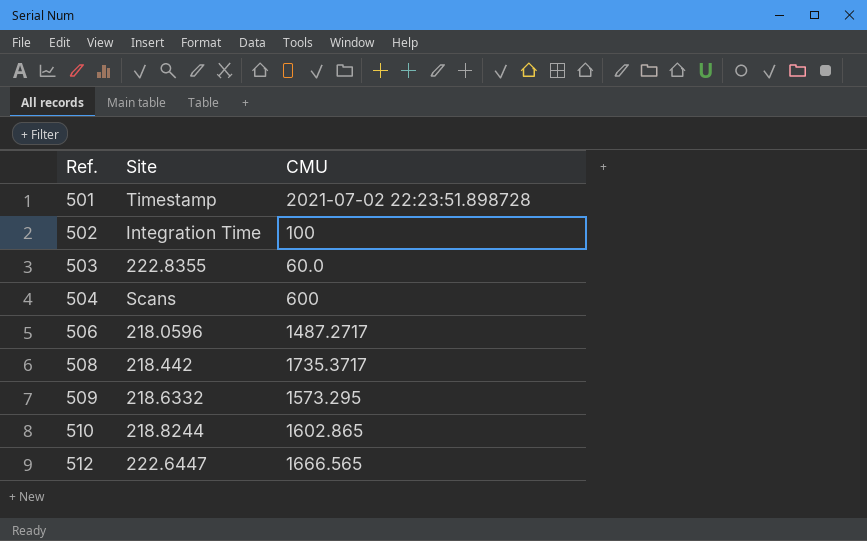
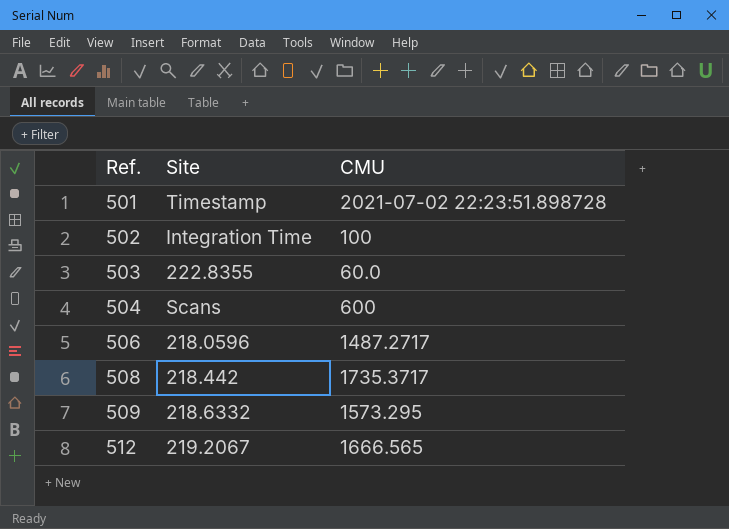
row 510: 218.8244 | 1602.865 -> none
512 | Site: 222.6447 -> 219.2067

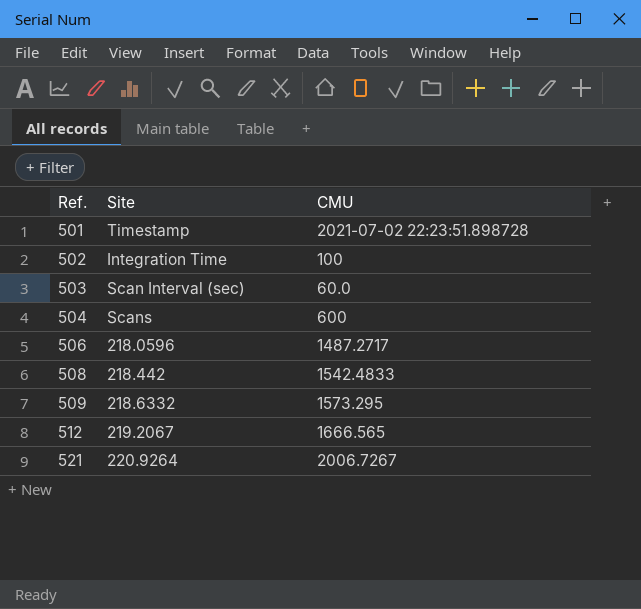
503 | Site: 222.8355 -> Scan Interval (sec)
508 | CMU: 1735.3717 -> 1542.4833
row 521: none -> 220.9264 | 2006.7267

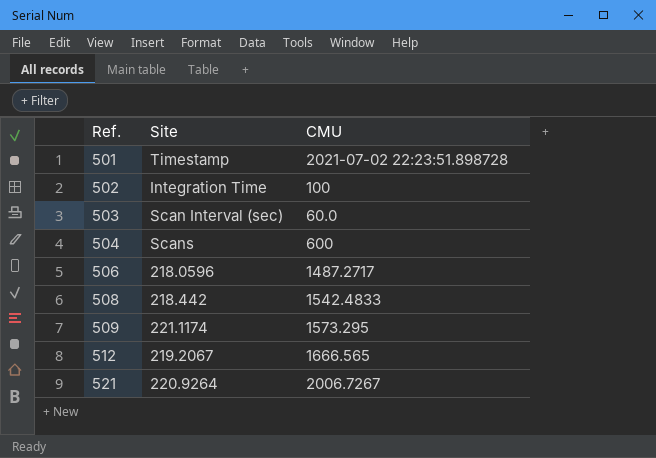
509 | Site: 218.6332 -> 221.1174

